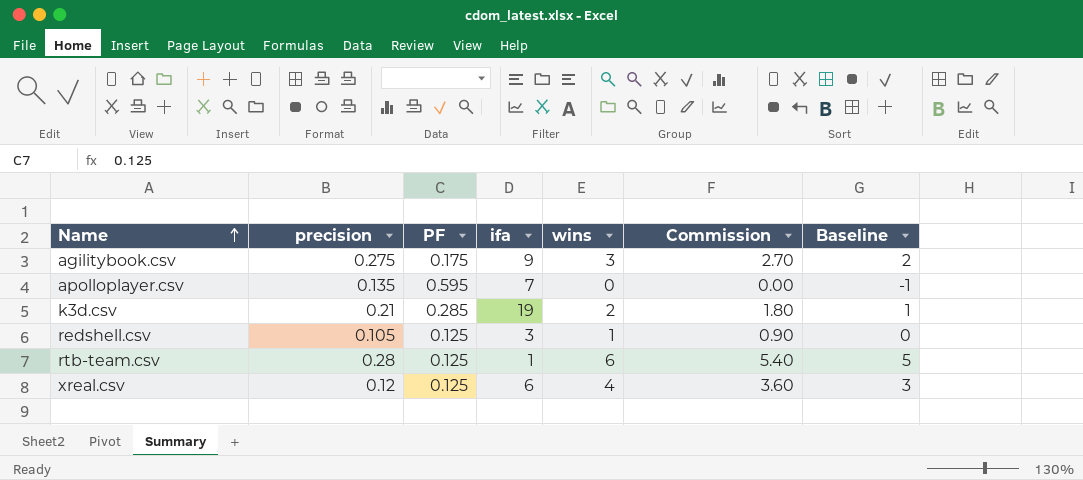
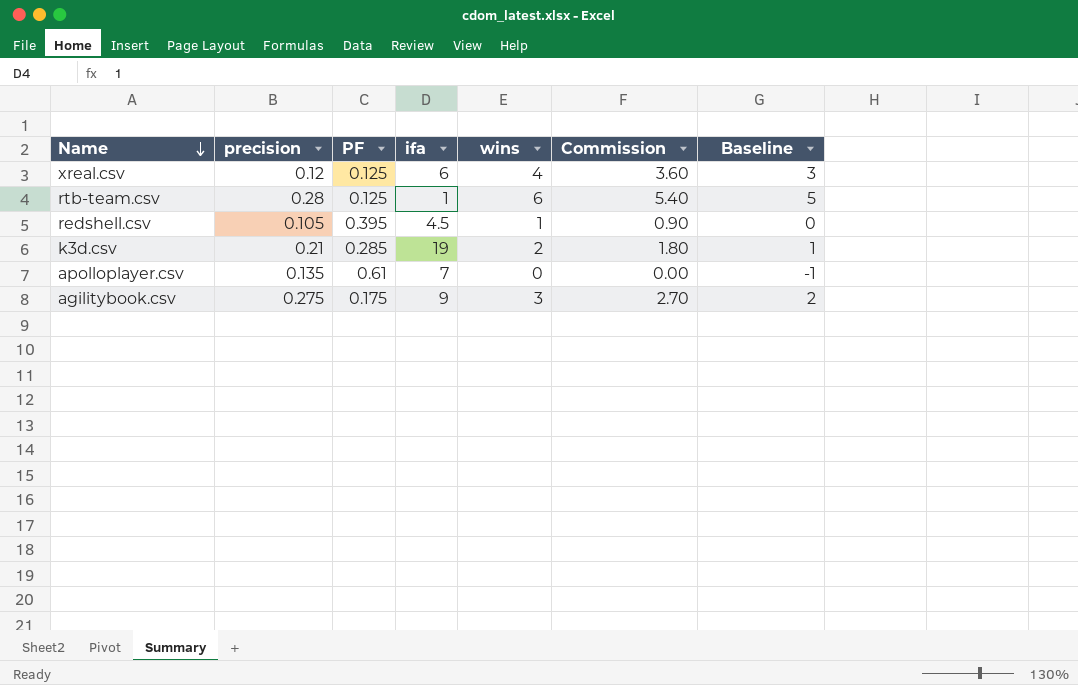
row order: Name ascending -> Name descending
redshell.csv | PF: 0.125 -> 0.395
redshell.csv | ifa: 3 -> 4.5
apolloplayer.csv | PF: 0.595 -> 0.61

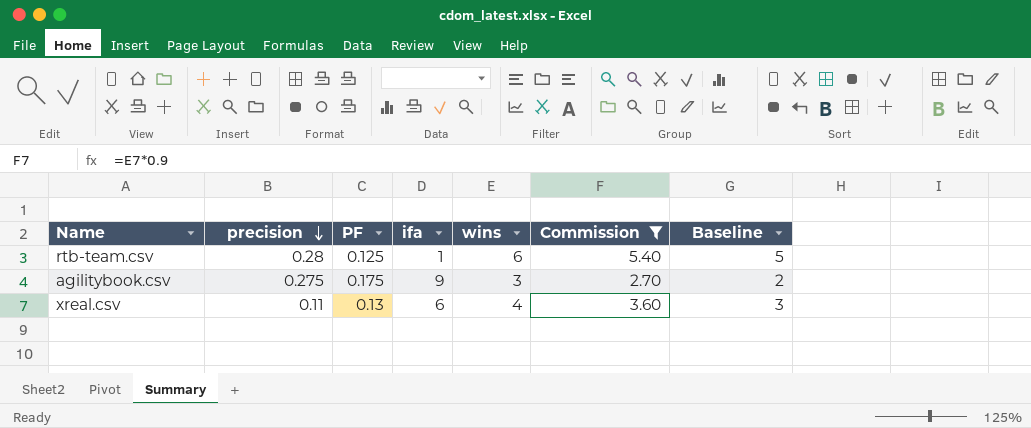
filter: none -> Commission >= 2.70
row order: Name descending -> precision descending
xreal.csv | precision: 0.12 -> 0.11
xreal.csv | PF: 0.125 -> 0.13

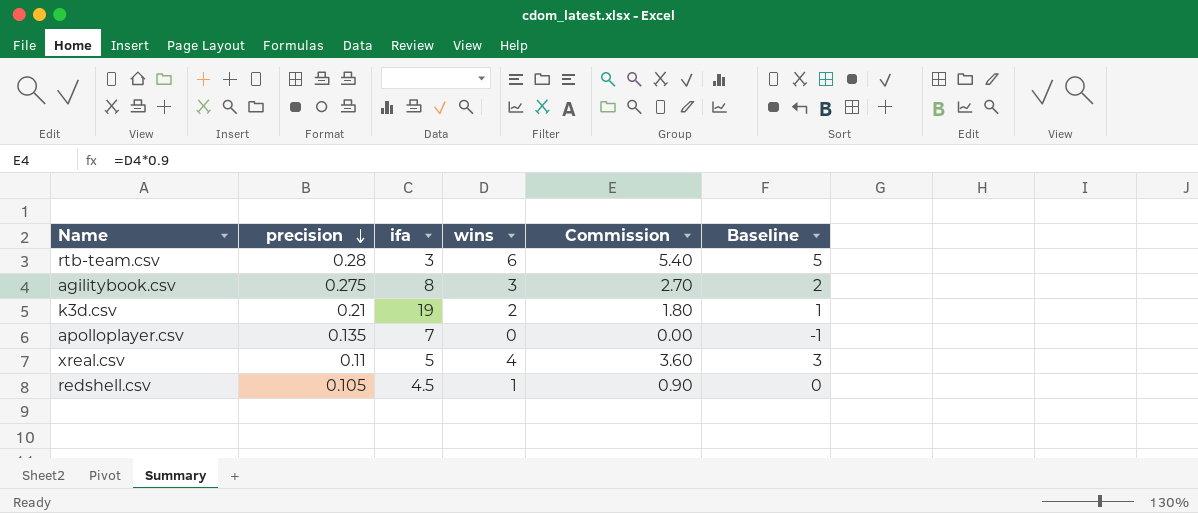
filter: Commission >= 2.70 -> none
column PF | position: 3 -> none
rtb-team.csv | ifa: 1 -> 3
agilitybook.csv | ifa: 9 -> 8
xreal.csv | ifa: 6 -> 5

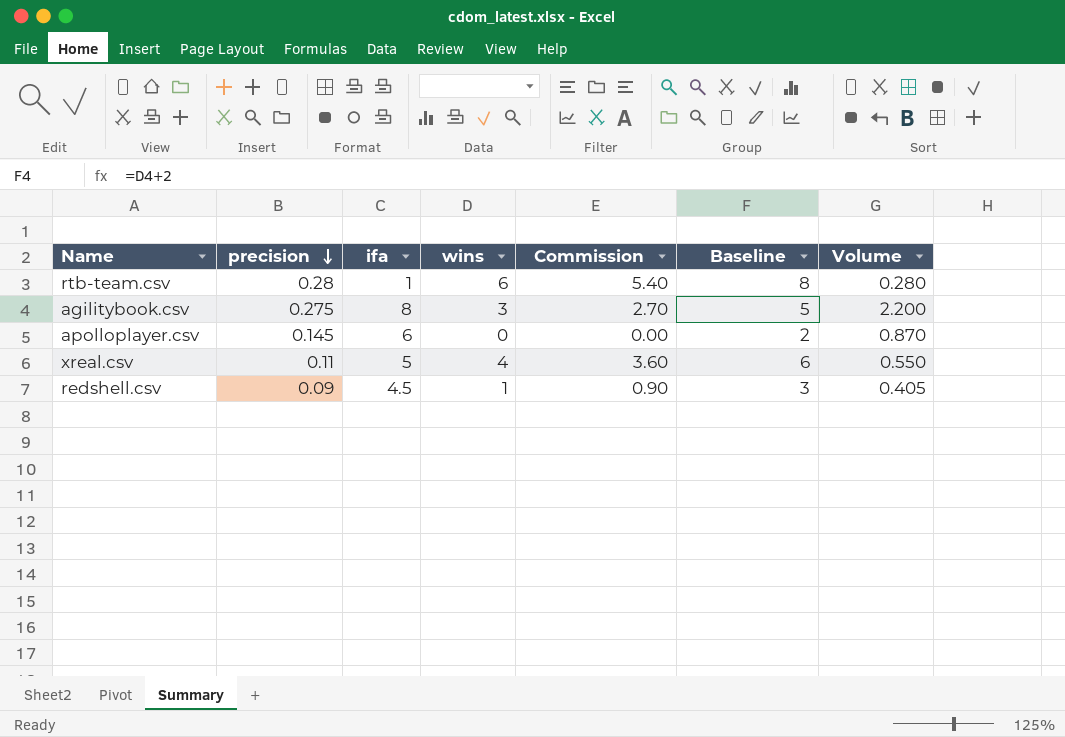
column Baseline | formula: [wins] - 1 -> [wins] + 2
column Volume | formula: none -> [precision] * [ifa]
row k3d.csv: 0.21 | 19 | 2 | 1.80 | 1 -> none
rtb-team.csv | ifa: 3 -> 1
apolloplayer.csv | precision: 0.135 -> 0.145
apolloplayer.csv | ifa: 7 -> 6
redshell.csv | precision: 0.105 -> 0.09

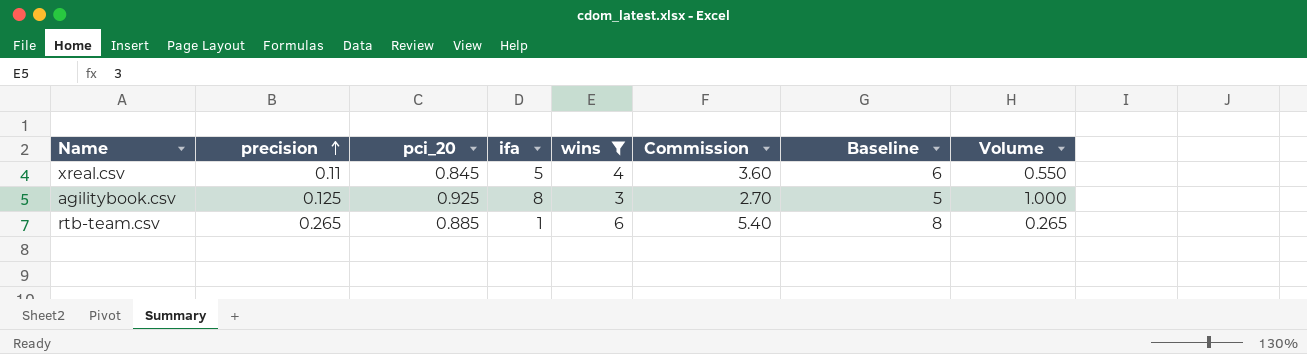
filter: none -> wins >= 3
row order: precision descending -> precision ascending
column pci_20 | position: none -> 3
agilitybook.csv | precision: 0.275 -> 0.125
agilitybook.csv | Volume: 2.200 -> 1.000
rtb-team.csv | precision: 0.28 -> 0.265
rtb-team.csv | Volume: 0.280 -> 0.265

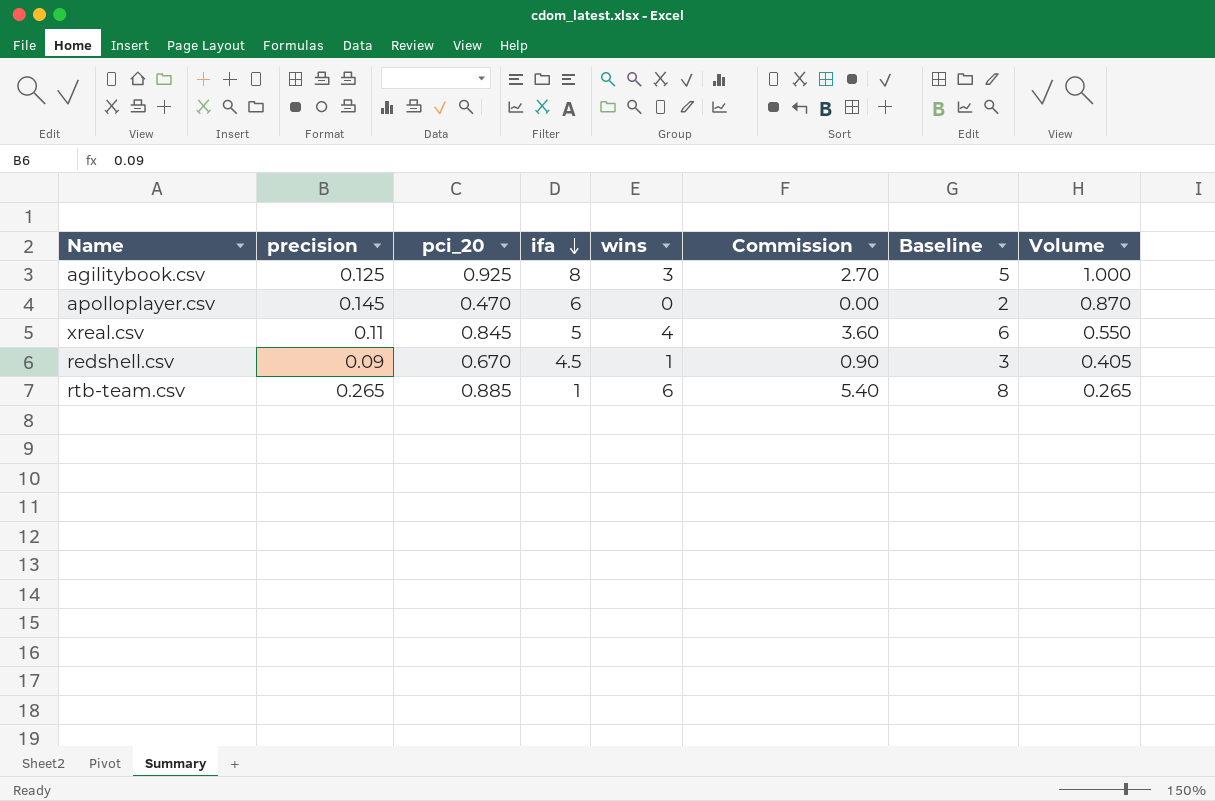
filter: wins >= 3 -> none
row order: precision ascending -> ifa descending

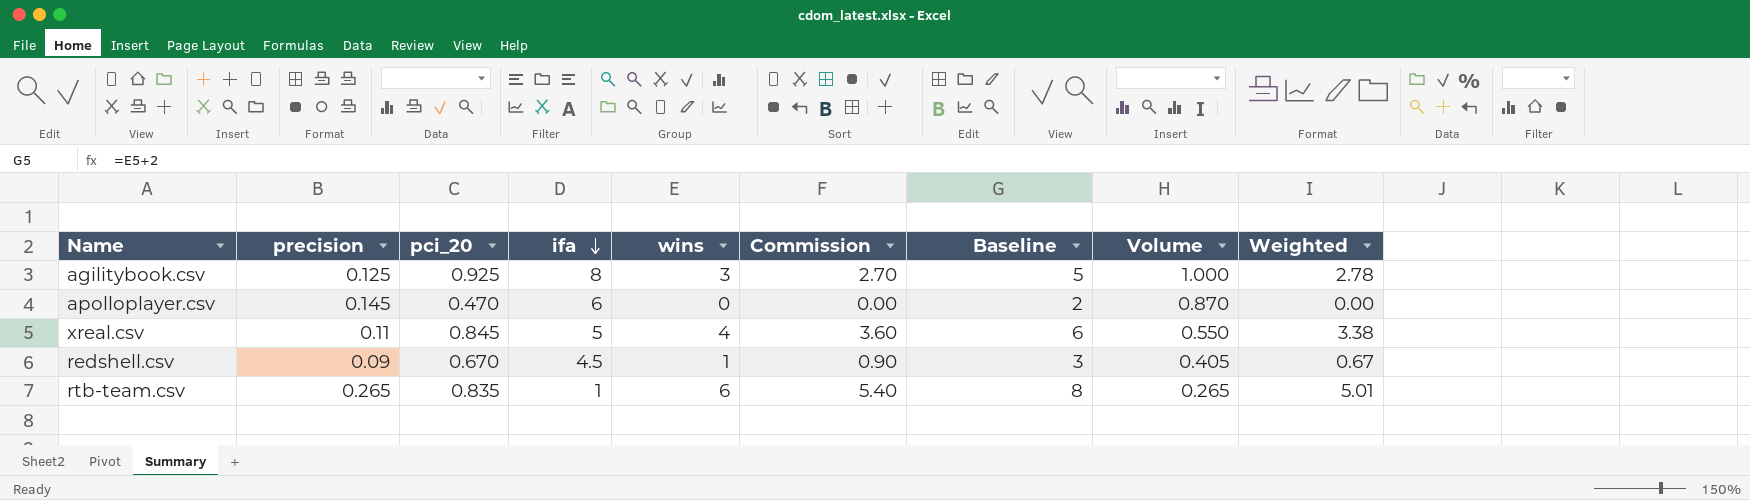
column Weighted | formula: none -> [pci_20] * [wins]
rtb-team.csv | pci_20: 0.885 -> 0.835

